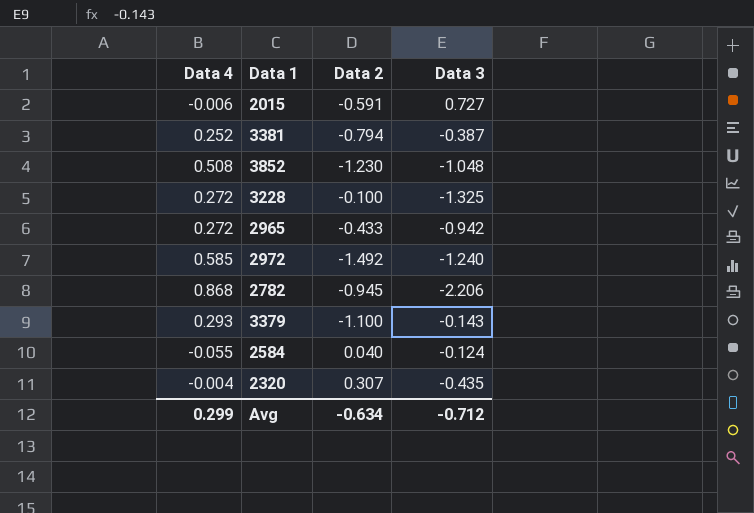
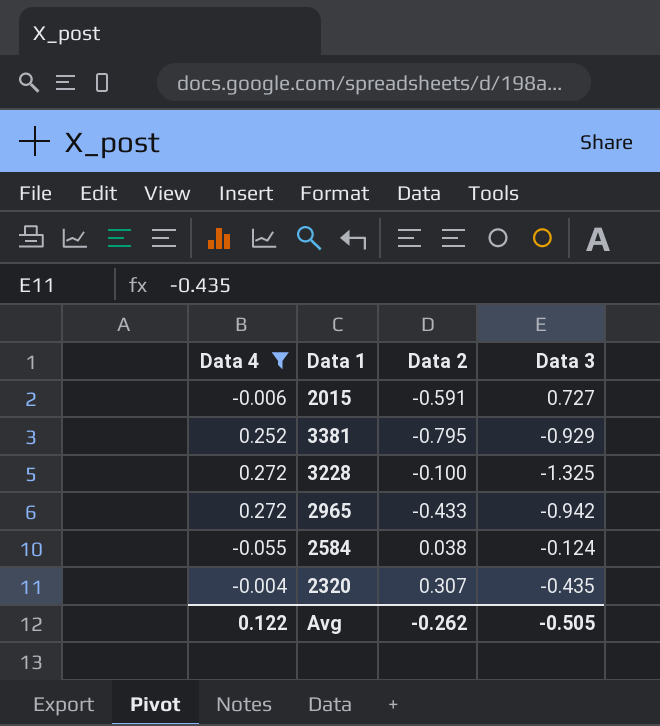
filter: none -> Data 4 <= 0.272
3381 | Data 2: -0.794 -> -0.795
3381 | Data 3: -0.387 -> -0.929
2584 | Data 2: 0.040 -> 0.038
Avg | Data 4: 0.299 -> 0.122
Avg | Data 2: -0.634 -> -0.262
Avg | Data 3: -0.712 -> -0.505

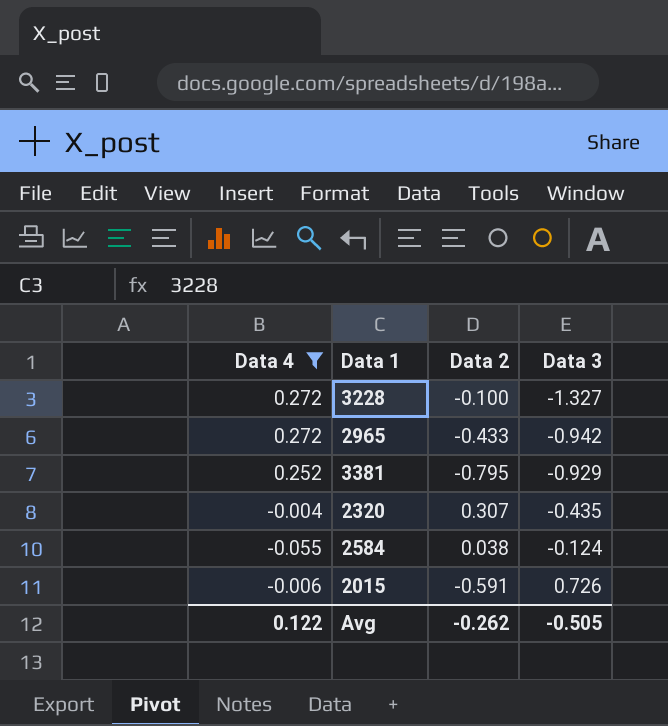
row order: none -> Data 3 ascending
3228 | Data 3: -1.325 -> -1.327
2015 | Data 3: 0.727 -> 0.726

